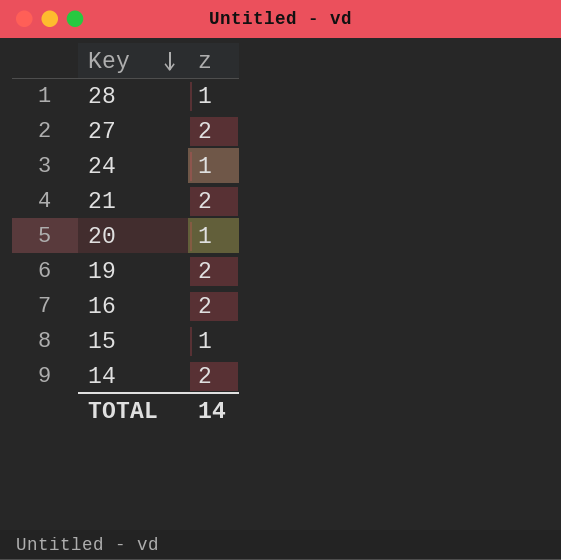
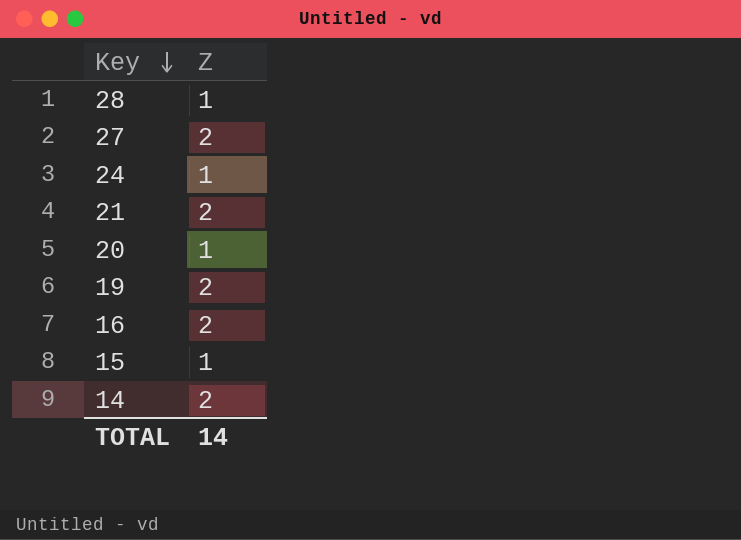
column name: z -> Z

